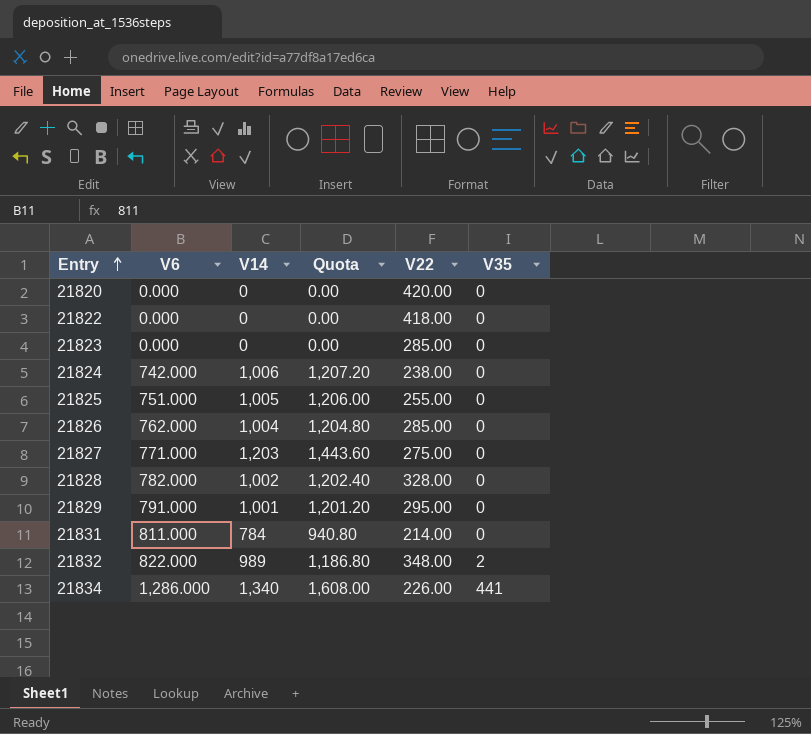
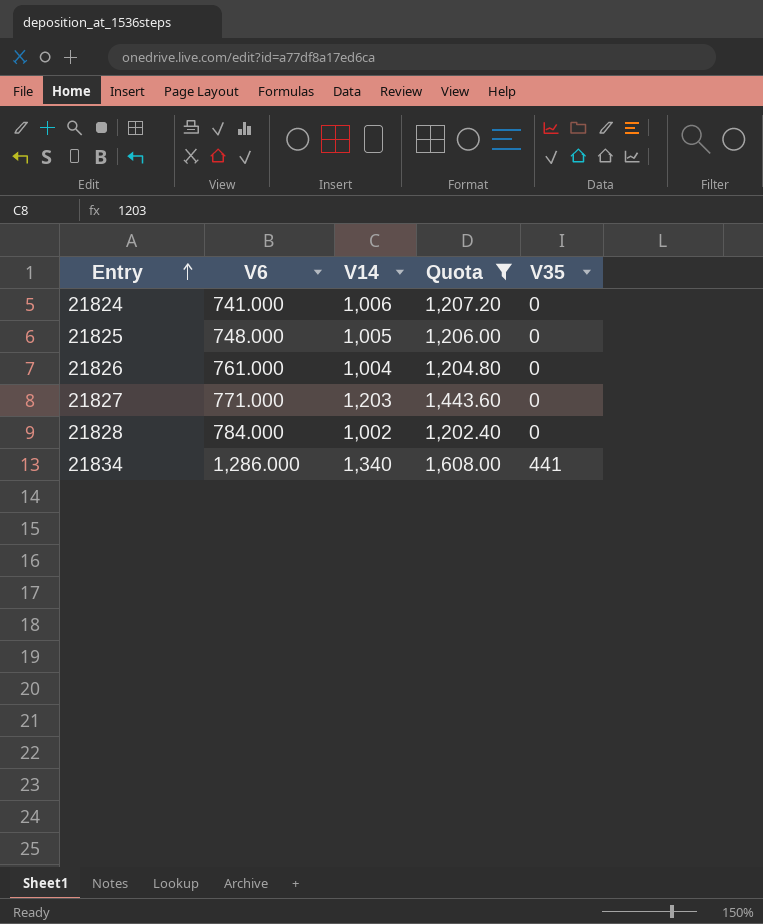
filter: none -> Quota >= 1,202.40
column V22 | position: 5 -> none
21824 | V6: 742.000 -> 741.000
21825 | V6: 751.000 -> 748.000
21826 | V6: 762.000 -> 761.000
21828 | V6: 782.000 -> 784.000

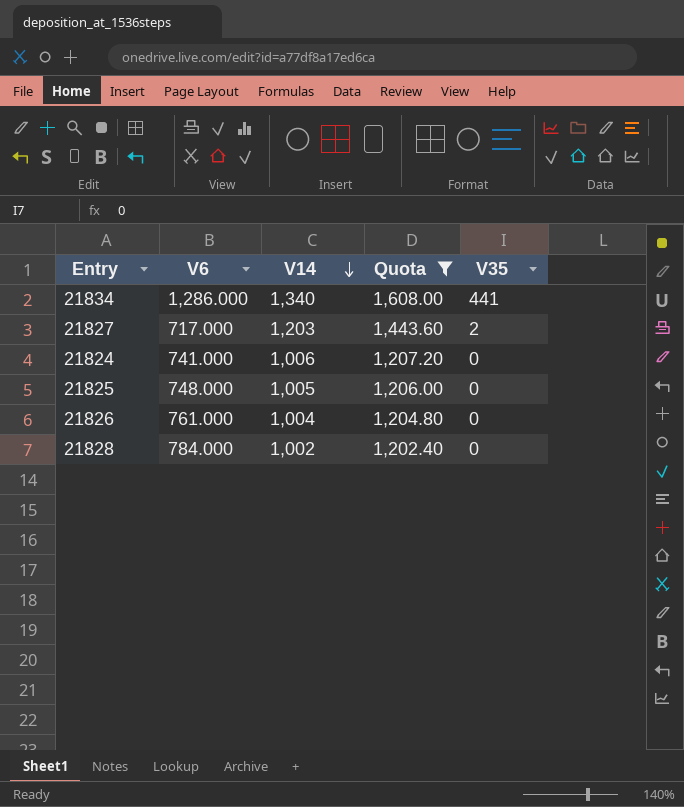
row order: Entry ascending -> V14 descending
21827 | V6: 771.000 -> 717.000
21827 | V35: 0 -> 2

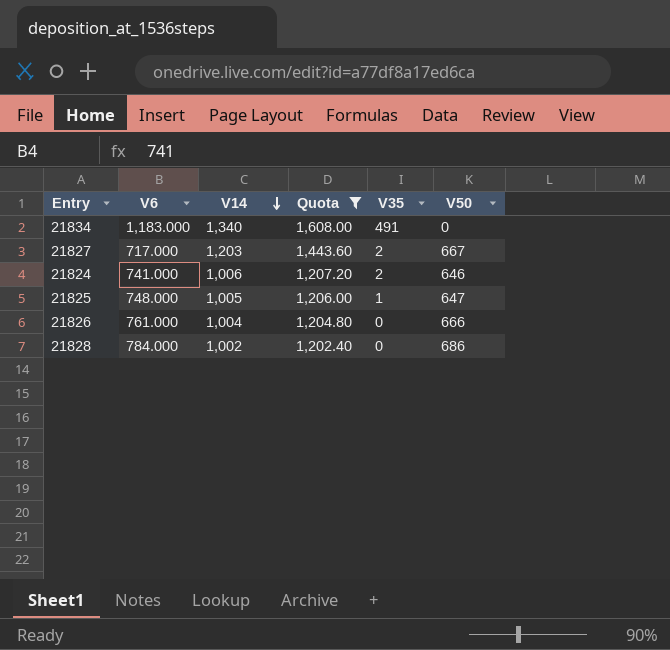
column V50 | position: none -> 6
21834 | V6: 1,286.000 -> 1,183.000
21834 | V35: 441 -> 491
21824 | V35: 0 -> 2
21825 | V35: 0 -> 1

